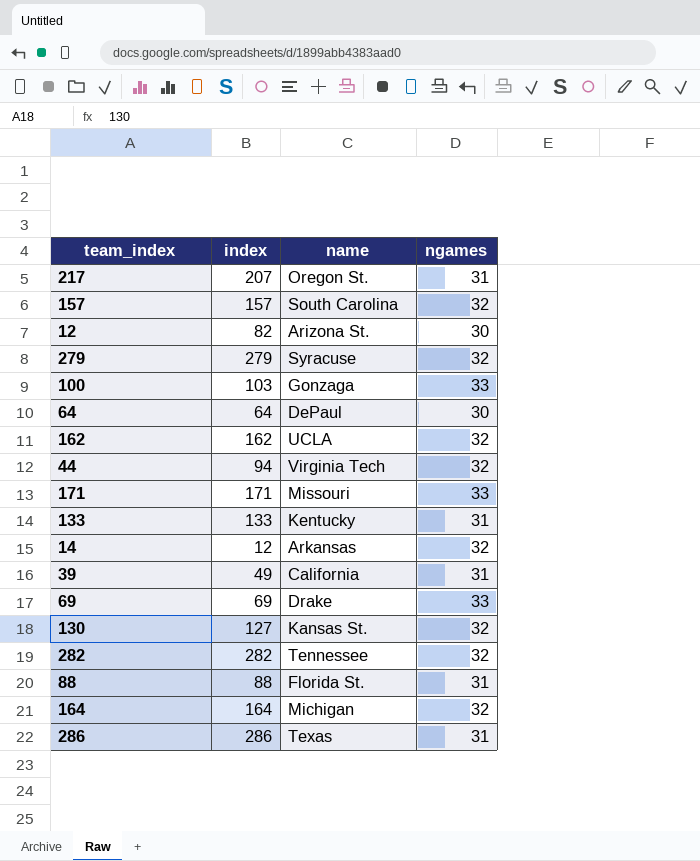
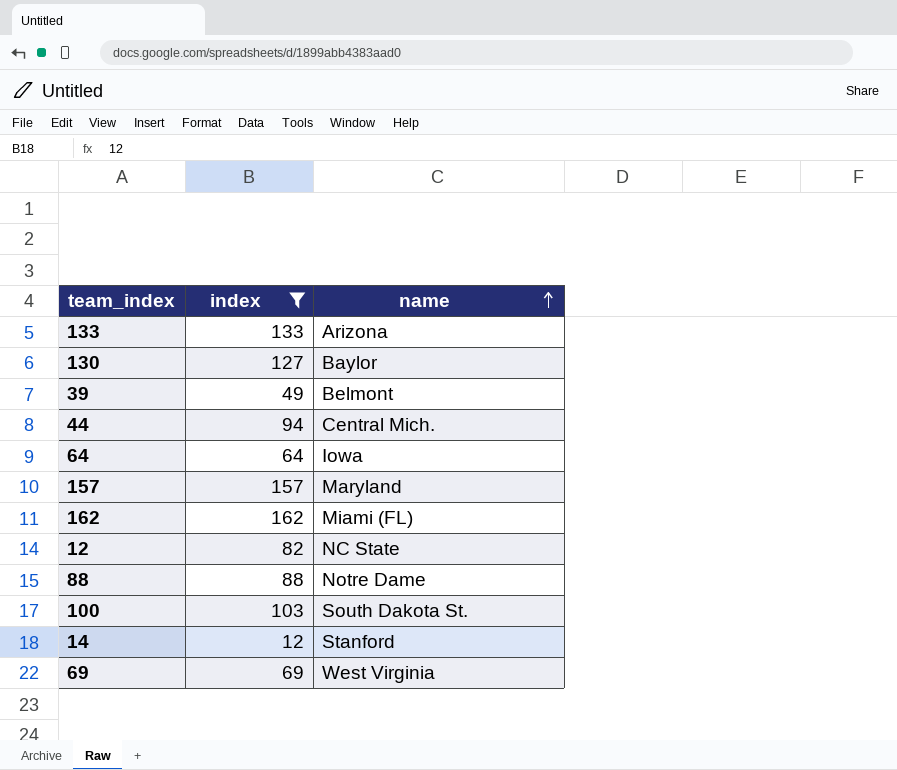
filter: none -> index <= 162
row order: none -> name ascending
column ngames | position: 4 -> none
133 | name: Kentucky -> Arizona
130 | name: Kansas St. -> Baylor
39 | name: California -> Belmont
44 | name: Virginia Tech -> Central Mich.
64 | name: DePaul -> Iowa
157 | name: South Carolina -> Maryland
162 | name: UCLA -> Miami (FL)
12 | name: Arizona St. -> NC State
88 | name: Florida St. -> Notre Dame
100 | name: Gonzaga -> South Dakota St.
14 | name: Arkansas -> Stanford
69 | name: Drake -> West Virginia

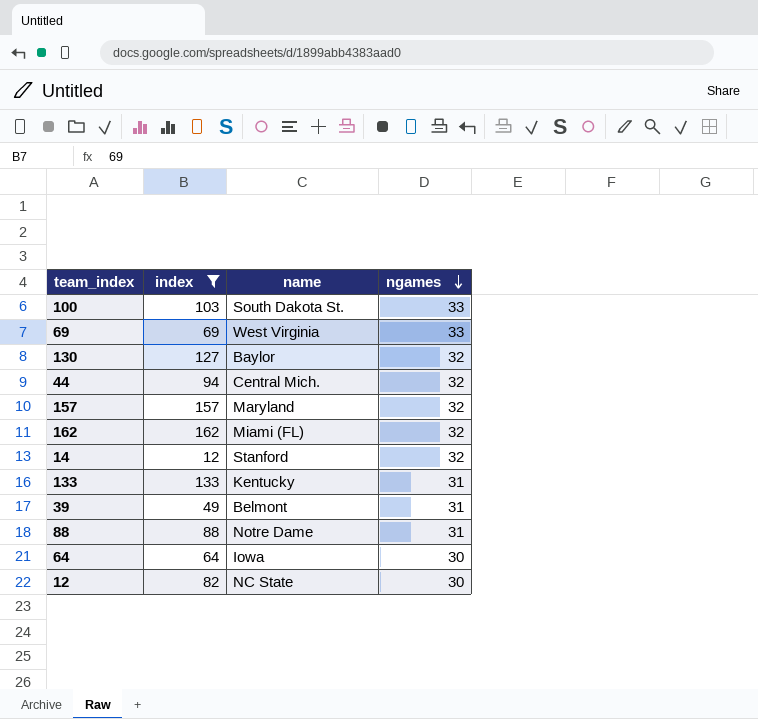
row order: name ascending -> ngames descending
column ngames | position: none -> 4
133 | name: Arizona -> Kentucky

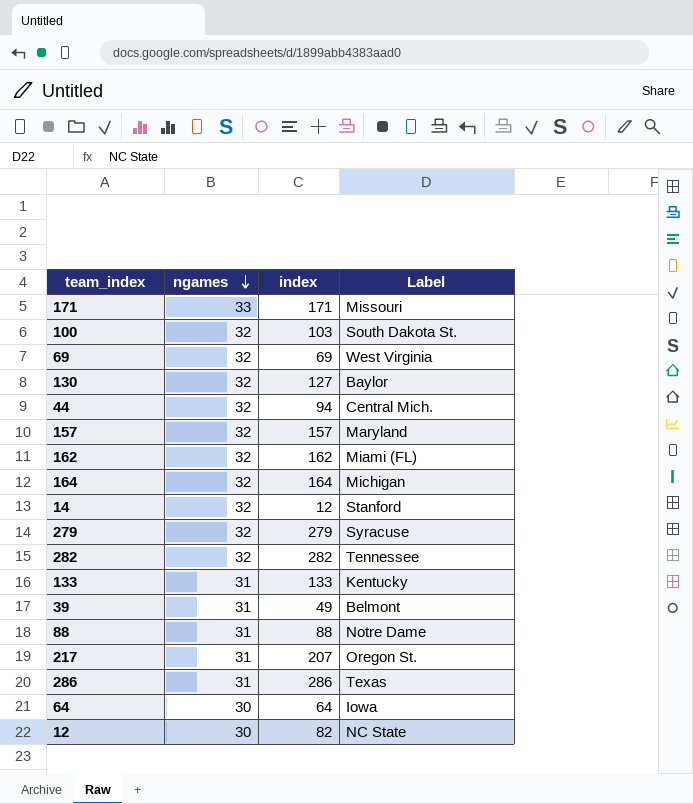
filter: index <= 162 -> none
column ngames | position: 4 -> 2
column name: name -> Label
100 | ngames: 33 -> 32
69 | ngames: 33 -> 32

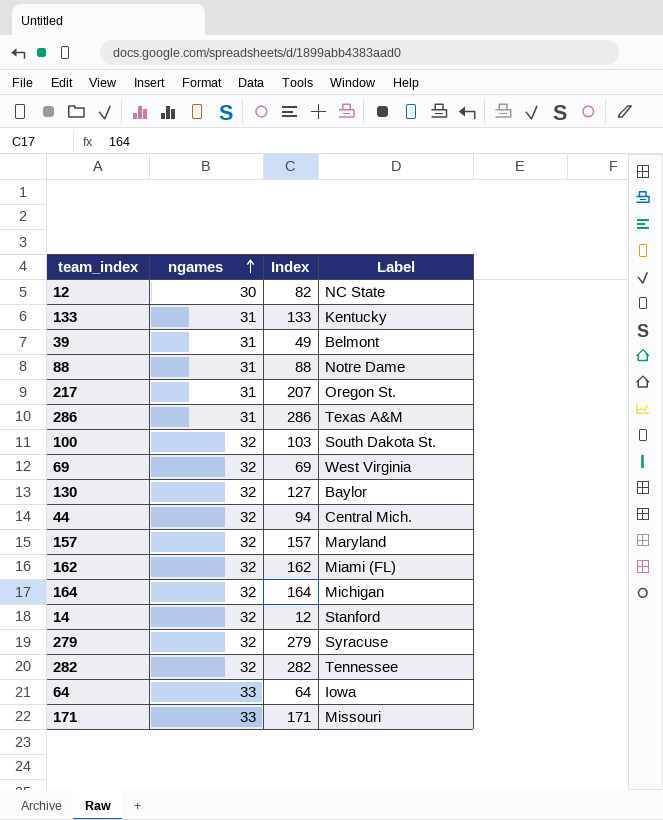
row order: ngames descending -> ngames ascending
column name: index -> Index
286 | Label: Texas -> Texas A&M
64 | ngames: 30 -> 33

